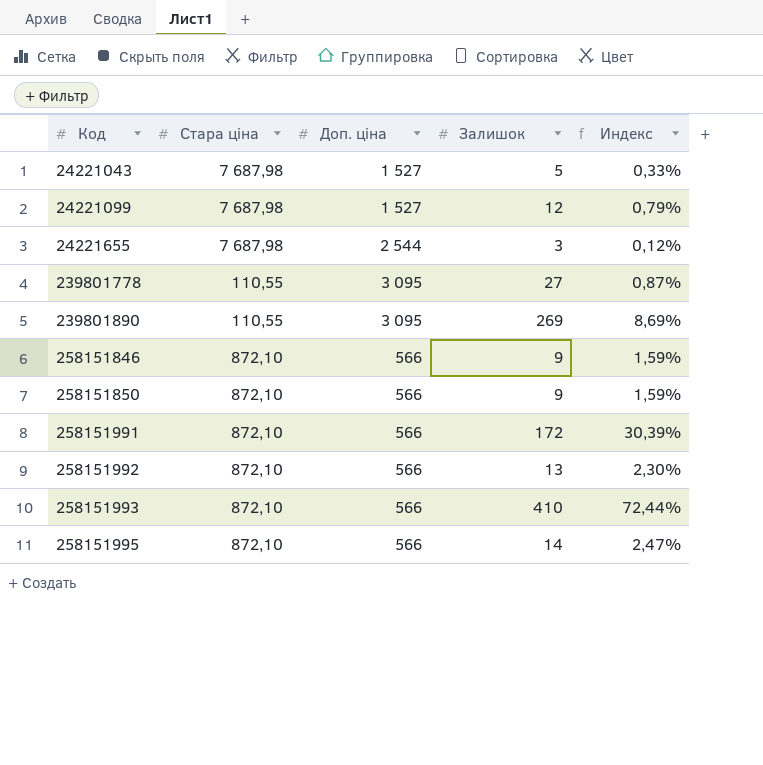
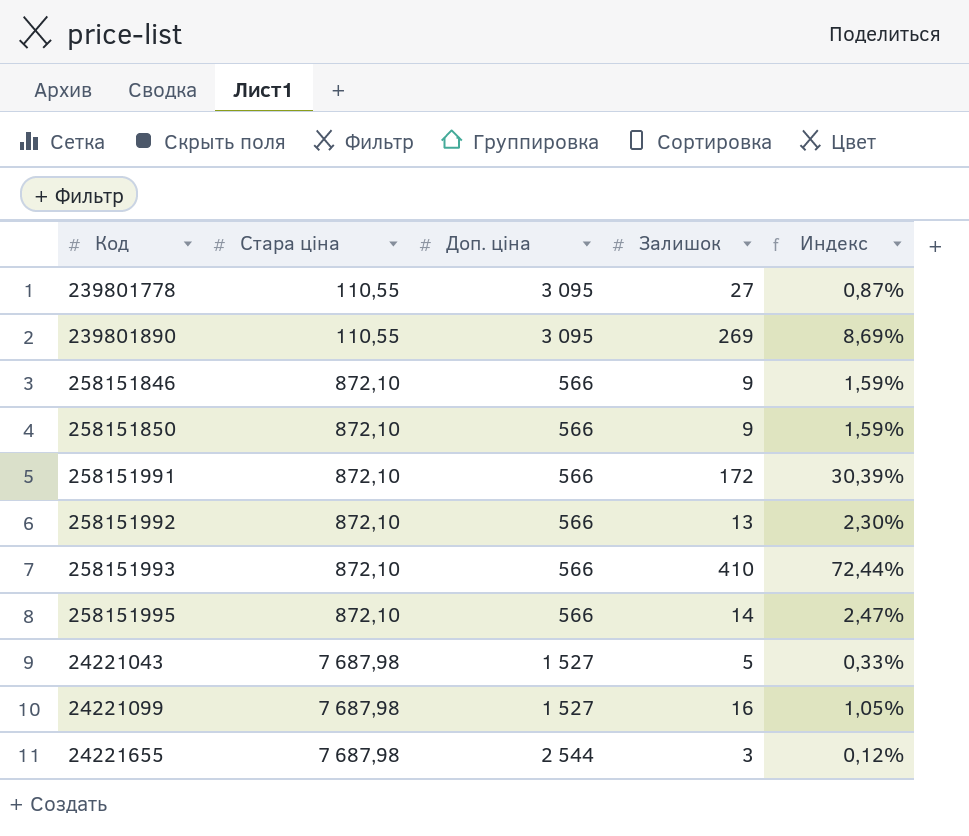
row order: Код ascending -> Стара ціна ascending
24221099 | Залишок: 12 -> 16
24221099 | Индекс: 0,79% -> 1,05%

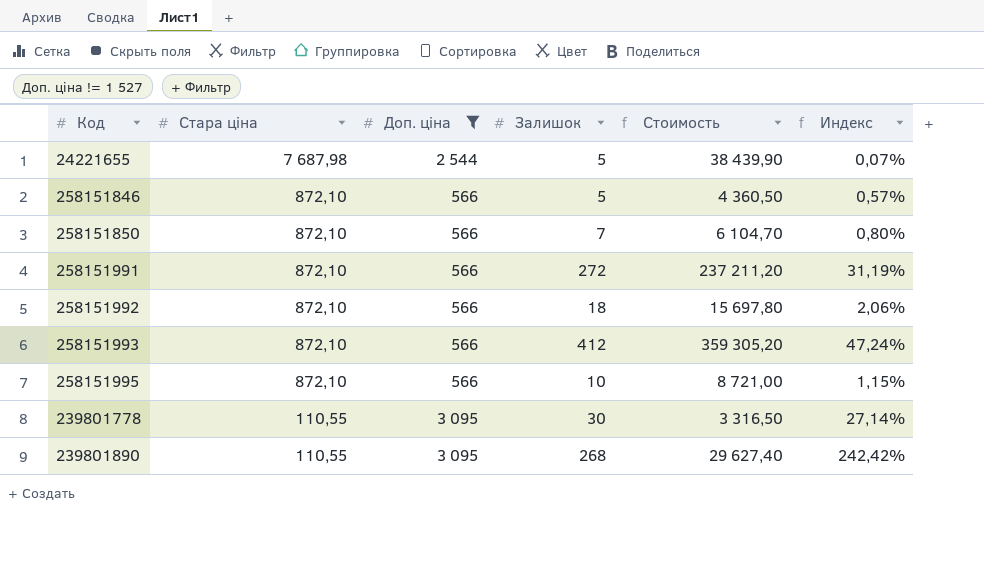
filter: none -> Доп. ціна != 1 527
row order: Стара ціна ascending -> Стара ціна descending
column Стоимость | formula: none -> [Стара ціна] * [Залишок]
column Индекс | formula: [Залишок] / [Доп. ціна] -> [Залишок] / [Стара ціна]
24221655 | Залишок: 3 -> 5
258151846 | Залишок: 9 -> 5
258151850 | Залишок: 9 -> 7
258151991 | Залишок: 172 -> 272
258151992 | Залишок: 13 -> 18
258151993 | Залишок: 410 -> 412
258151995 | Залишок: 14 -> 10
239801778 | Залишок: 27 -> 30
239801890 | Залишок: 269 -> 268

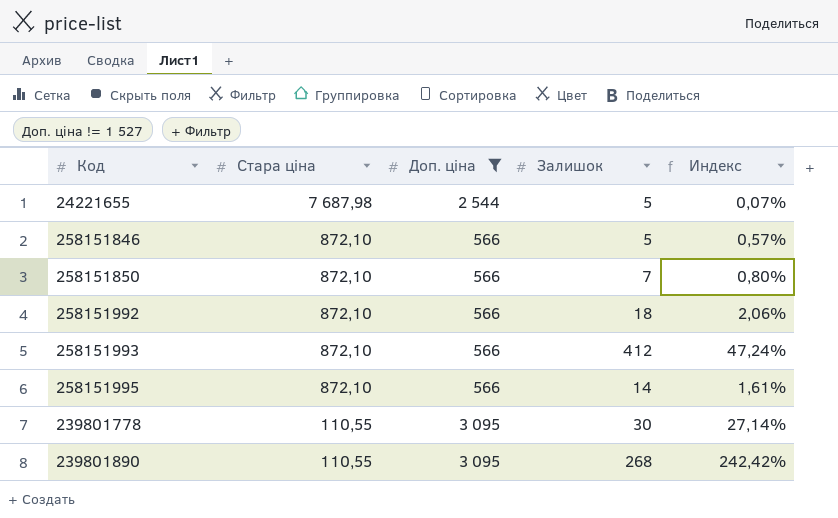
column Стоимость | formula: [Стара ціна] * [Залишок] -> none
row 258151991: 872,10 | 566 | 272 | 237 211,20 | 31,19% -> none
258151995 | Залишок: 10 -> 14
258151995 | Индекс: 1,15% -> 1,61%

